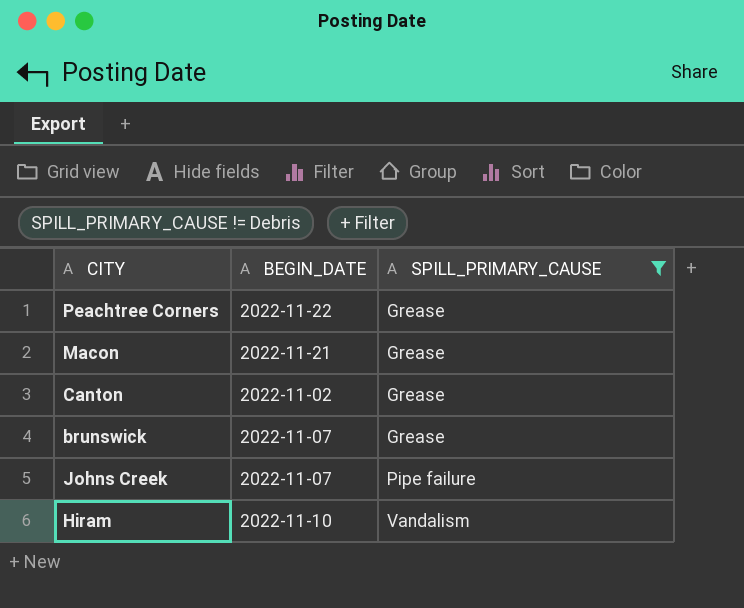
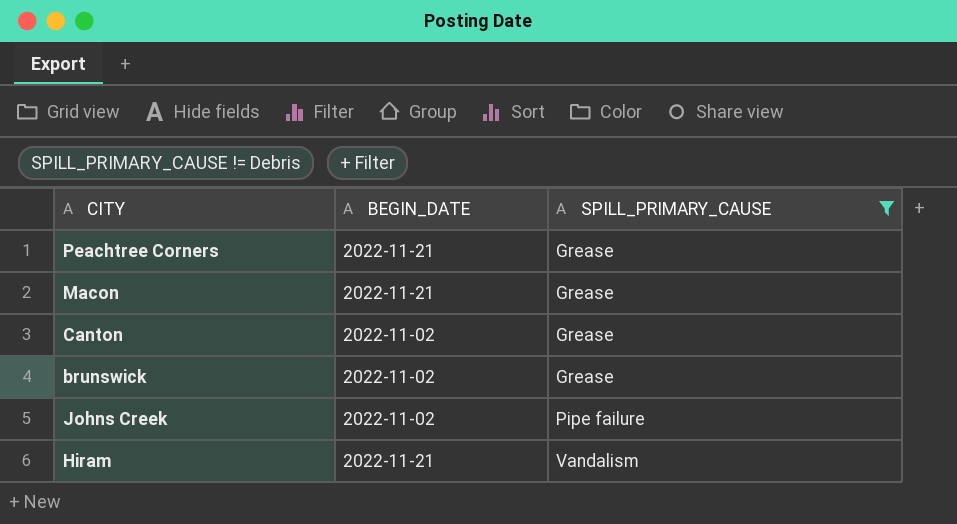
Peachtree Corners | BEGIN_DATE: 2022-11-22 -> 2022-11-21
brunswick | BEGIN_DATE: 2022-11-07 -> 2022-11-02
Johns Creek | BEGIN_DATE: 2022-11-07 -> 2022-11-02
Hiram | BEGIN_DATE: 2022-11-10 -> 2022-11-21

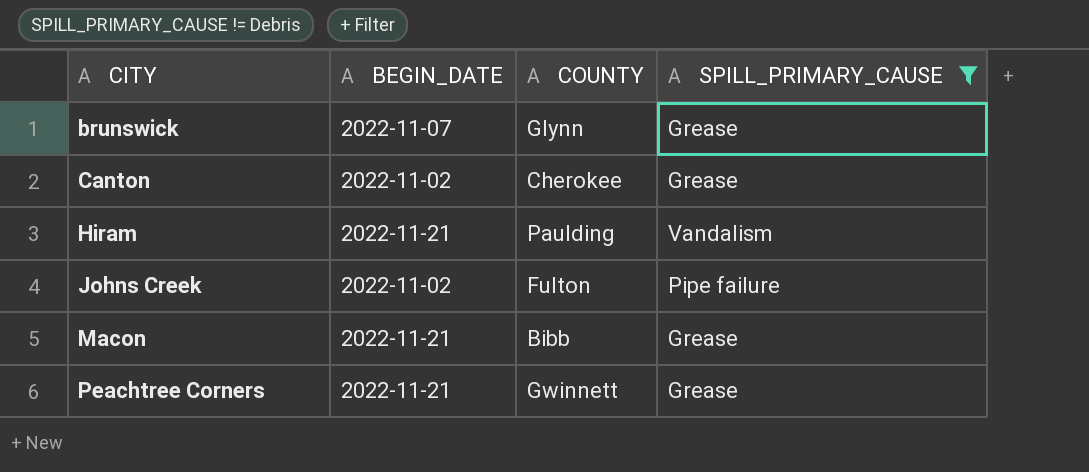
row order: SPILL_PRIMARY_CAUSE ascending -> CITY ascending
column COUNTY | position: none -> 3
brunswick | BEGIN_DATE: 2022-11-02 -> 2022-11-07

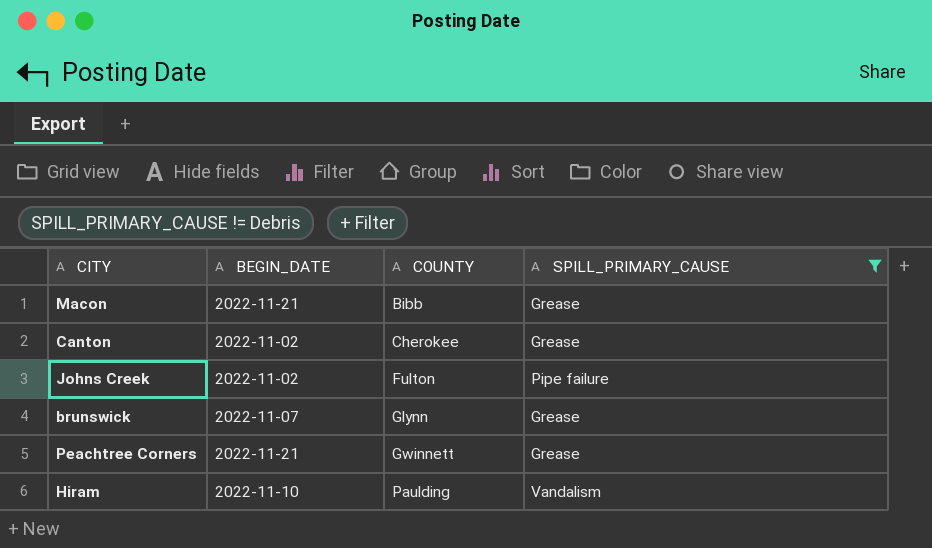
row order: CITY ascending -> COUNTY ascending
Hiram | BEGIN_DATE: 2022-11-21 -> 2022-11-10

